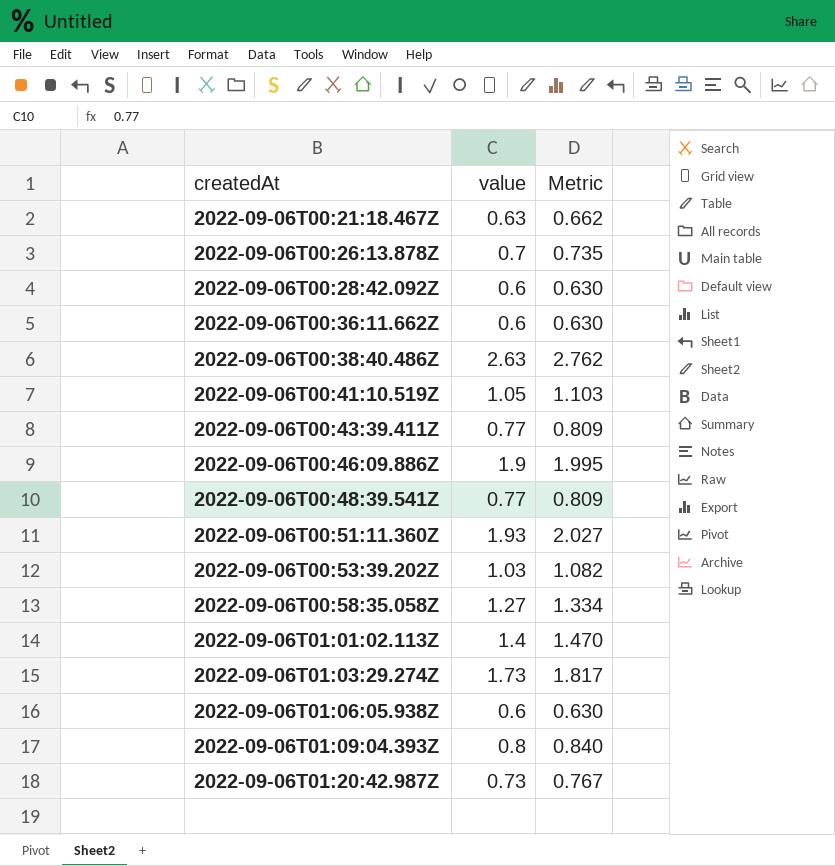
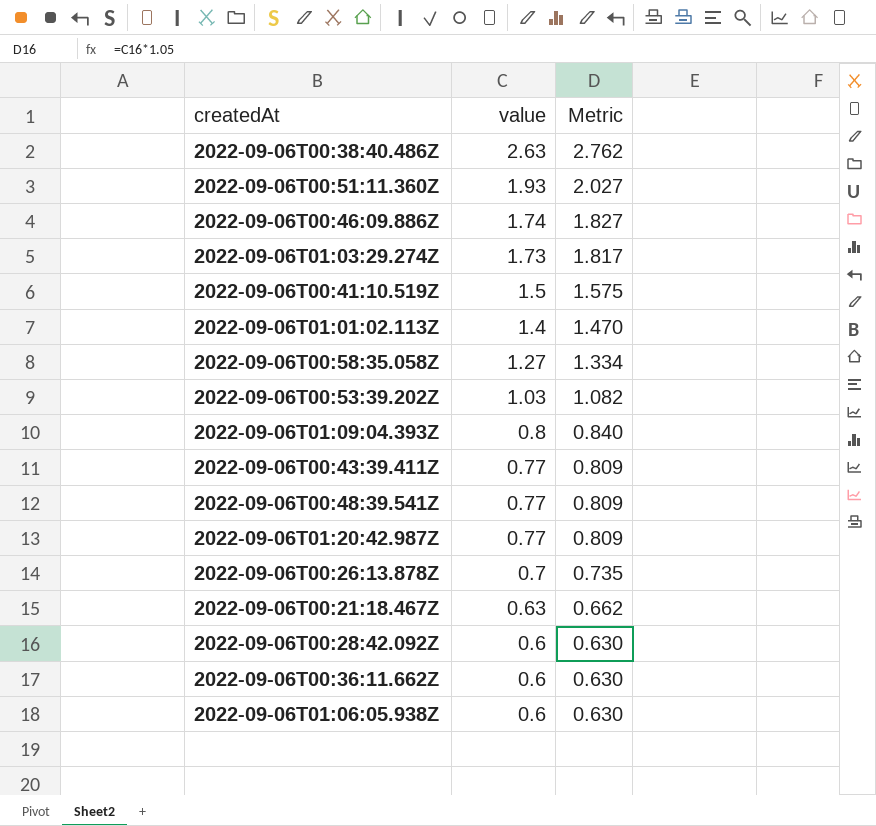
row order: createdAt ascending -> value descending
2022-09-06T00:46:09.886Z | value: 1.9 -> 1.74
2022-09-06T00:46:09.886Z | Metric: 1.995 -> 1.827
2022-09-06T00:41:10.519Z | value: 1.05 -> 1.5
2022-09-06T00:41:10.519Z | Metric: 1.103 -> 1.575
2022-09-06T01:20:42.987Z | value: 0.73 -> 0.77
2022-09-06T01:20:42.987Z | Metric: 0.767 -> 0.809

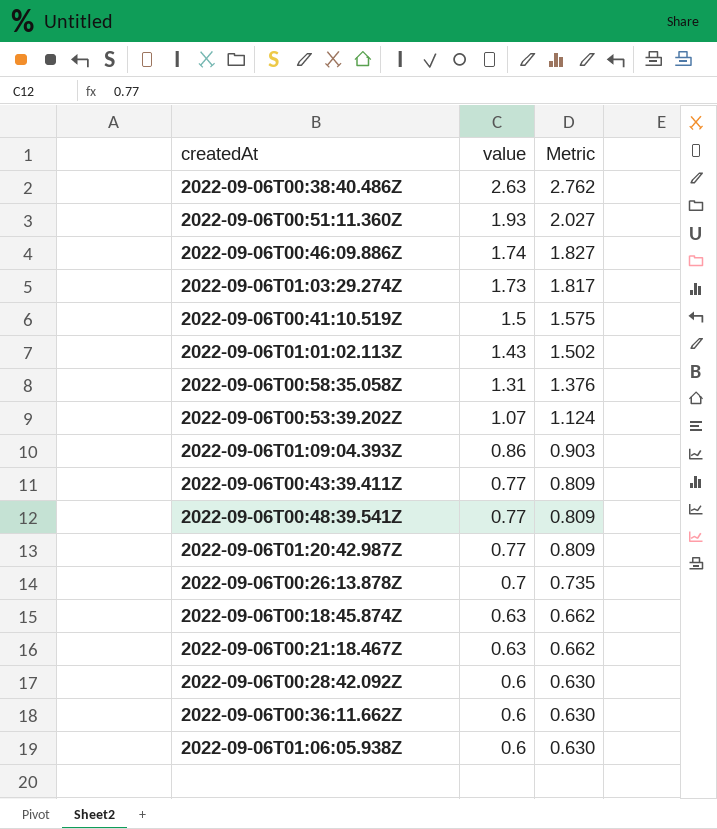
2022-09-06T01:01:02.113Z | value: 1.4 -> 1.43
2022-09-06T01:01:02.113Z | Metric: 1.470 -> 1.502
2022-09-06T00:58:35.058Z | value: 1.27 -> 1.31
2022-09-06T00:58:35.058Z | Metric: 1.334 -> 1.376
2022-09-06T00:53:39.202Z | value: 1.03 -> 1.07
2022-09-06T00:53:39.202Z | Metric: 1.082 -> 1.124
2022-09-06T01:09:04.393Z | value: 0.8 -> 0.86
2022-09-06T01:09:04.393Z | Metric: 0.840 -> 0.903
row 2022-09-06T00:18:45.874Z: none -> 0.63 | 0.662

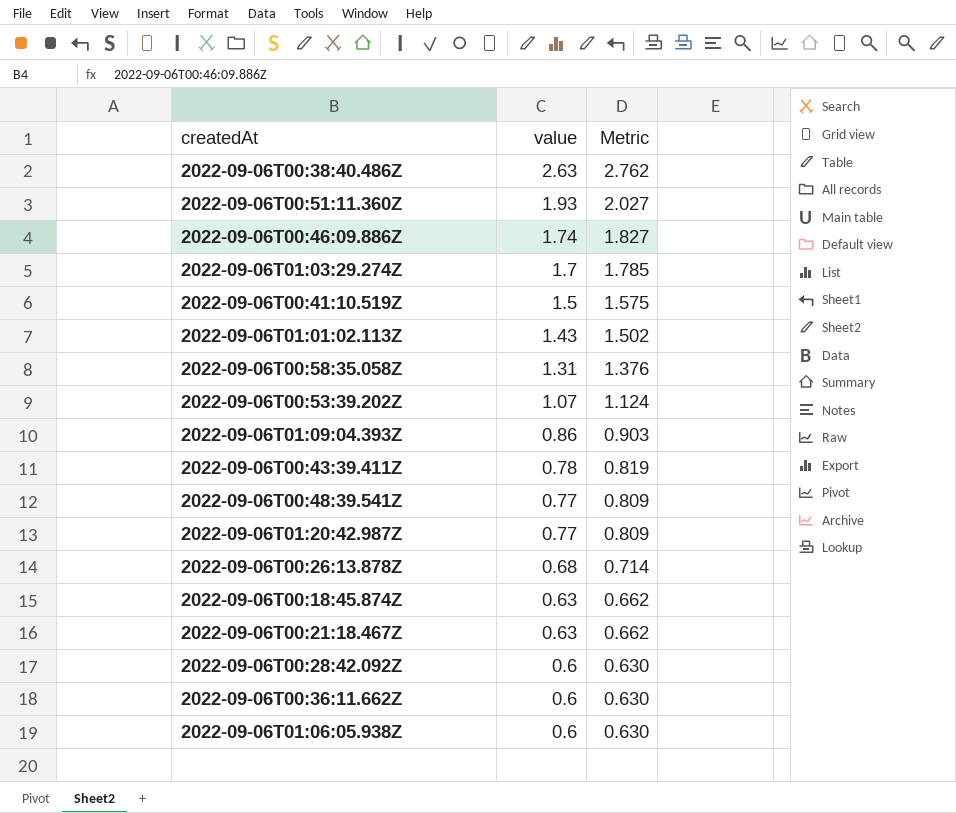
2022-09-06T01:03:29.274Z | value: 1.73 -> 1.7
2022-09-06T01:03:29.274Z | Metric: 1.817 -> 1.785
2022-09-06T00:43:39.411Z | value: 0.77 -> 0.78
2022-09-06T00:43:39.411Z | Metric: 0.809 -> 0.819
2022-09-06T00:26:13.878Z | value: 0.7 -> 0.68
2022-09-06T00:26:13.878Z | Metric: 0.735 -> 0.714

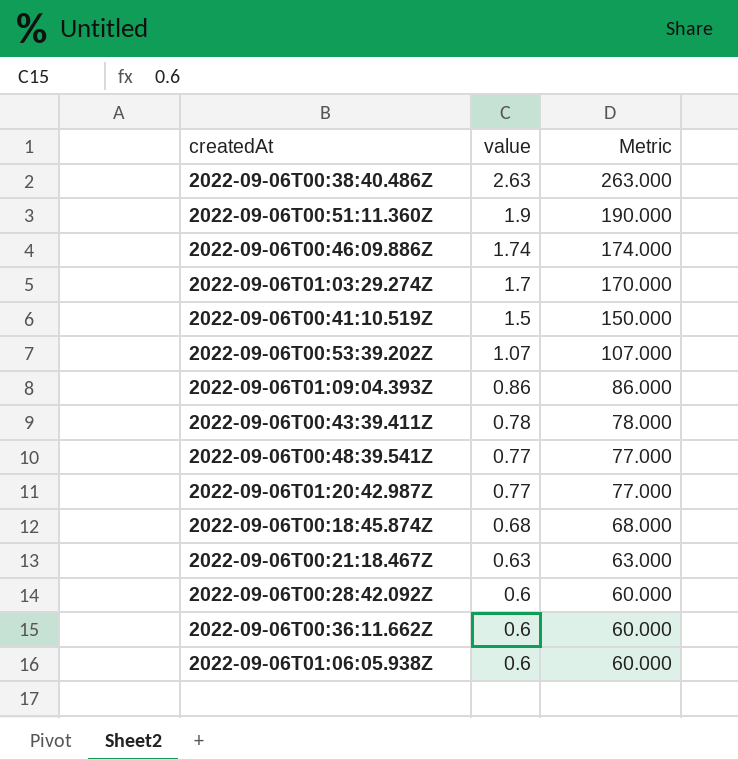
column Metric | formula: [value] * 1.05 -> [value] * 100
row 2022-09-06T01:01:02.113Z: 1.43 | 1.502 -> none
row 2022-09-06T00:58:35.058Z: 1.31 | 1.376 -> none
row 2022-09-06T00:26:13.878Z: 0.68 | 0.714 -> none
2022-09-06T00:51:11.360Z | value: 1.93 -> 1.9
2022-09-06T00:18:45.874Z | value: 0.63 -> 0.68

